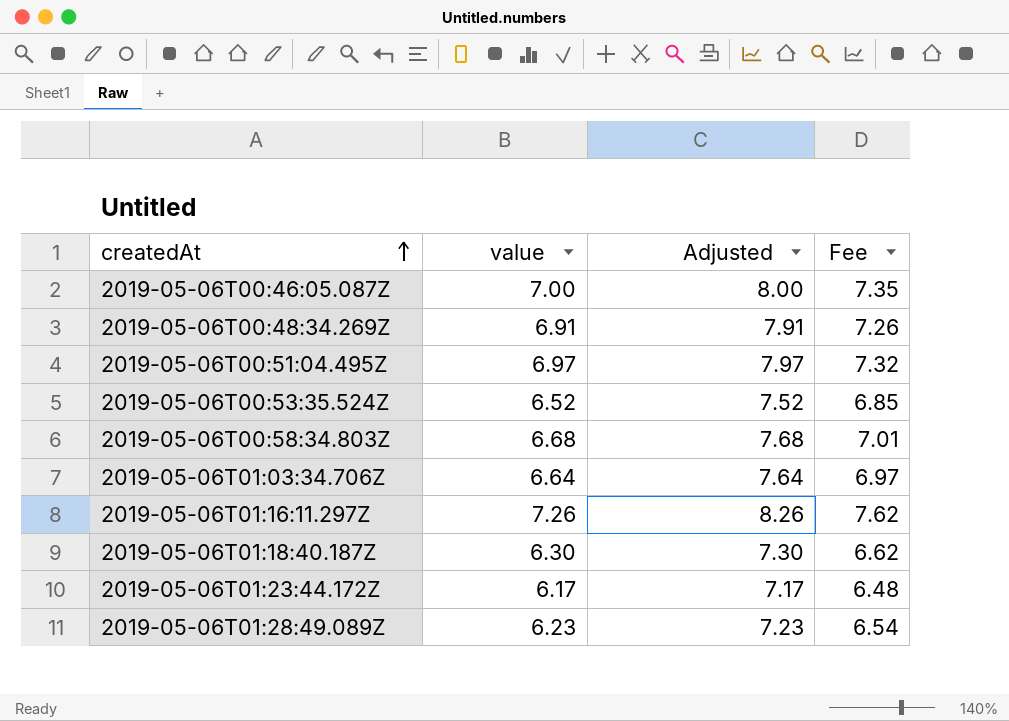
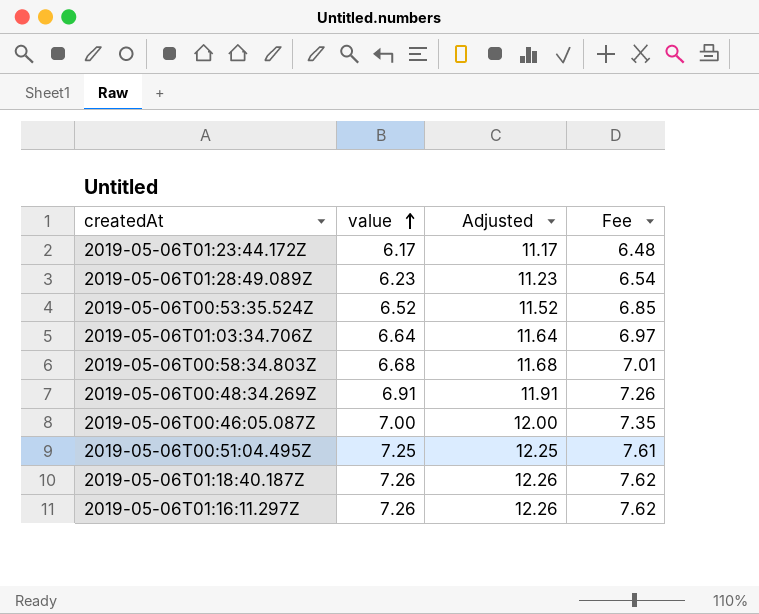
row order: createdAt ascending -> value ascending
column Adjusted | formula: [value] + 1 -> [value] + 5
2019-05-06T00:51:04.495Z | value: 6.97 -> 7.25
2019-05-06T00:51:04.495Z | Fee: 7.32 -> 7.61
2019-05-06T01:18:40.187Z | value: 6.30 -> 7.26
2019-05-06T01:18:40.187Z | Fee: 6.62 -> 7.62

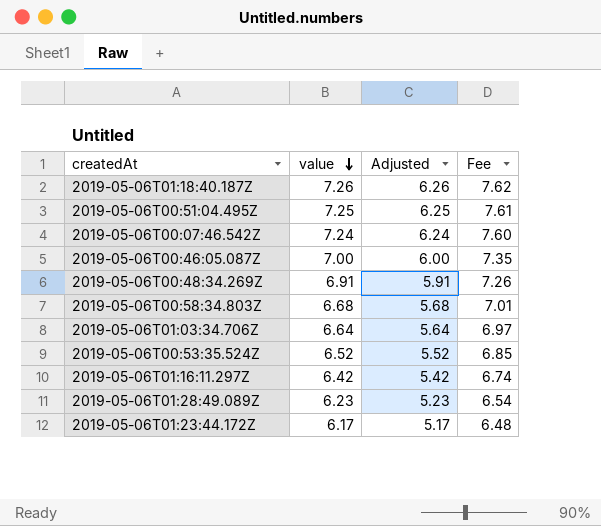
row order: value ascending -> value descending
column Adjusted | formula: [value] + 5 -> [value] - 1
row 2019-05-06T00:07:46.542Z: none -> 7.24 | 6.24 | 7.60
2019-05-06T01:16:11.297Z | value: 7.26 -> 6.42
2019-05-06T01:16:11.297Z | Fee: 7.62 -> 6.74

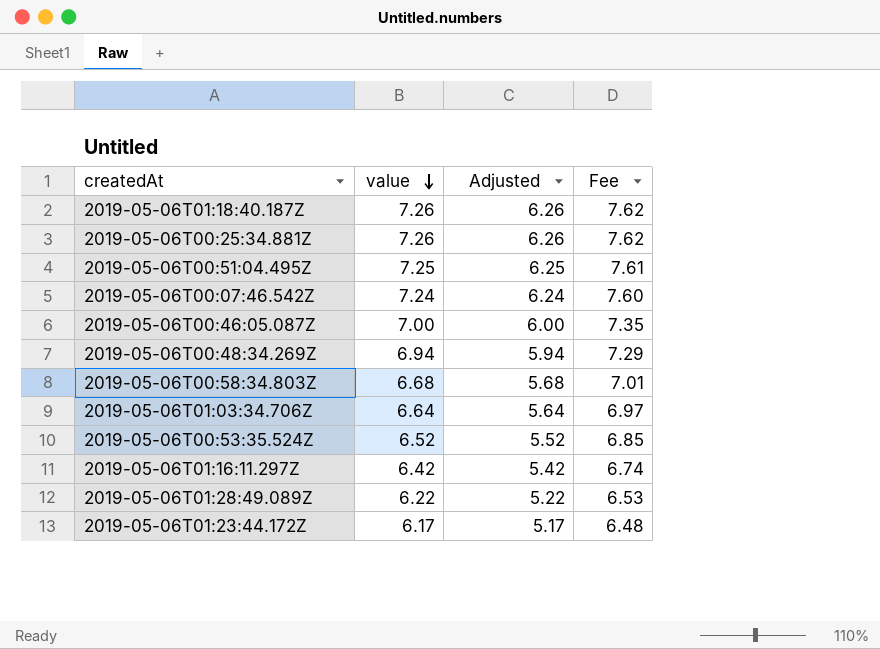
row 2019-05-06T00:25:34.881Z: none -> 7.26 | 6.26 | 7.62
2019-05-06T00:48:34.269Z | value: 6.91 -> 6.94
2019-05-06T00:48:34.269Z | Adjusted: 5.91 -> 5.94
2019-05-06T00:48:34.269Z | Fee: 7.26 -> 7.29
2019-05-06T01:28:49.089Z | value: 6.23 -> 6.22
2019-05-06T01:28:49.089Z | Adjusted: 5.23 -> 5.22
2019-05-06T01:28:49.089Z | Fee: 6.54 -> 6.53

